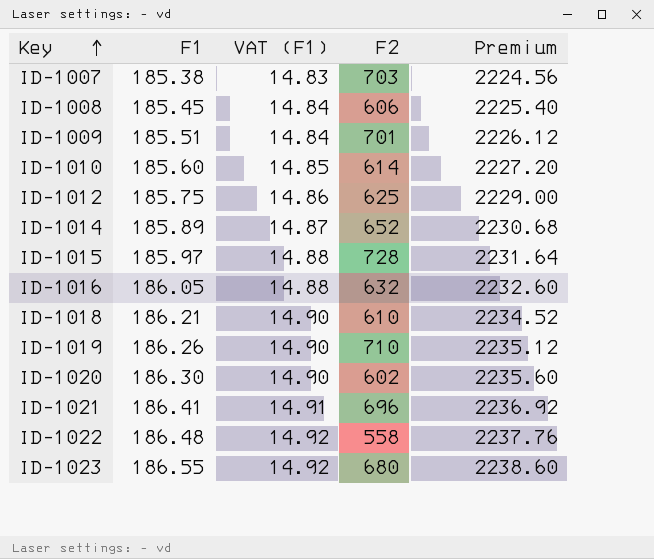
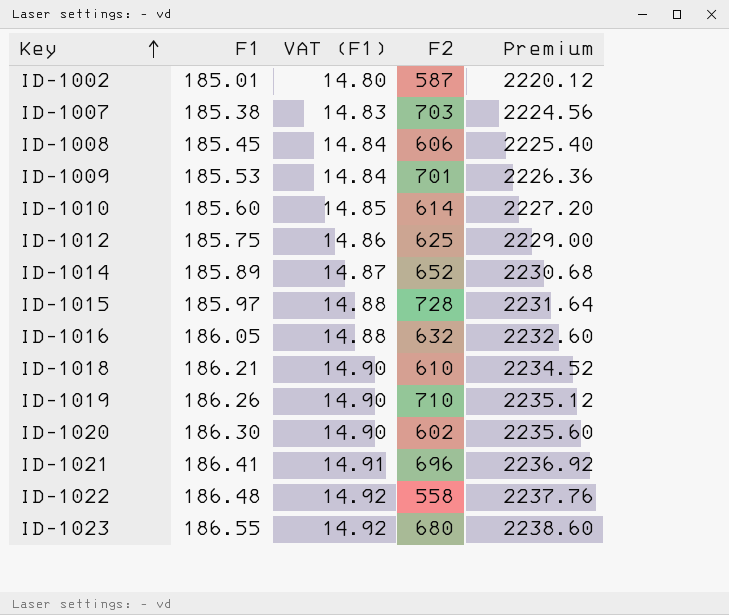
row ID-1002: none -> 185.01 | 14.80 | 587 | 2220.12
ID-1009 | F1: 185.51 -> 185.53
ID-1009 | Premium: 2226.12 -> 2226.36

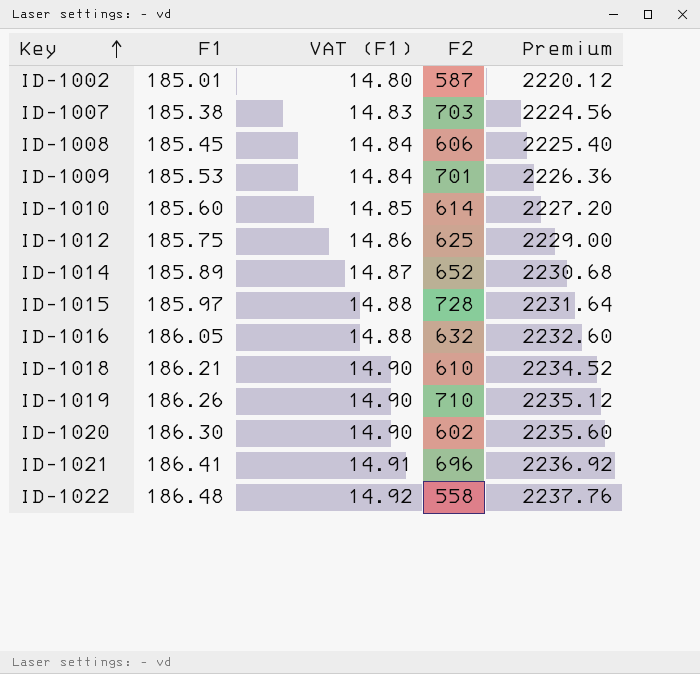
row ID-1023: 186.55 | 14.92 | 680 | 2238.60 -> none

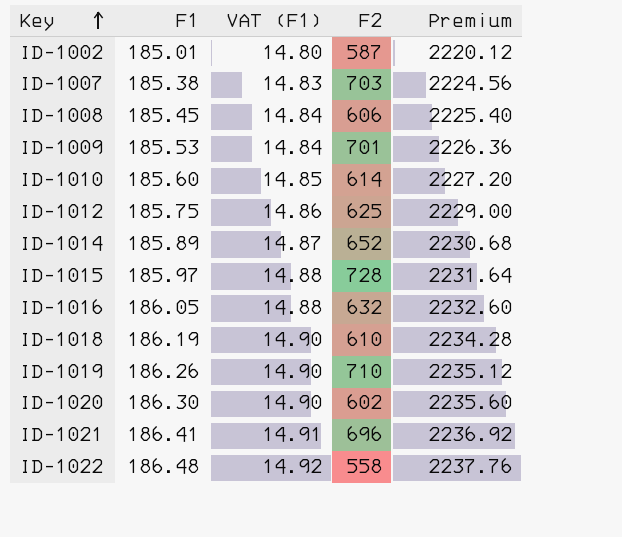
ID-1018 | F1: 186.21 -> 186.19
ID-1018 | Premium: 2234.52 -> 2234.28

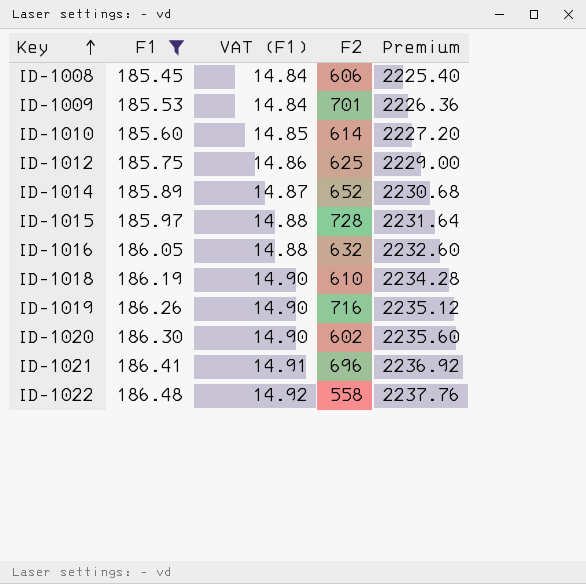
filter: none -> F1 >= 185.45
ID-1019 | F2: 710 -> 716

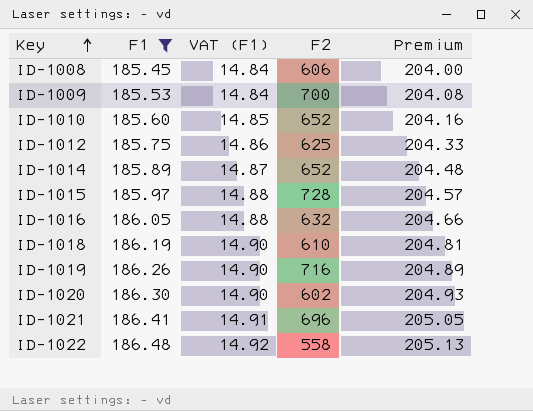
column Premium | formula: [F1] * 12 -> [F1] * 1.1
ID-1009 | F2: 701 -> 700
ID-1010 | F2: 614 -> 652

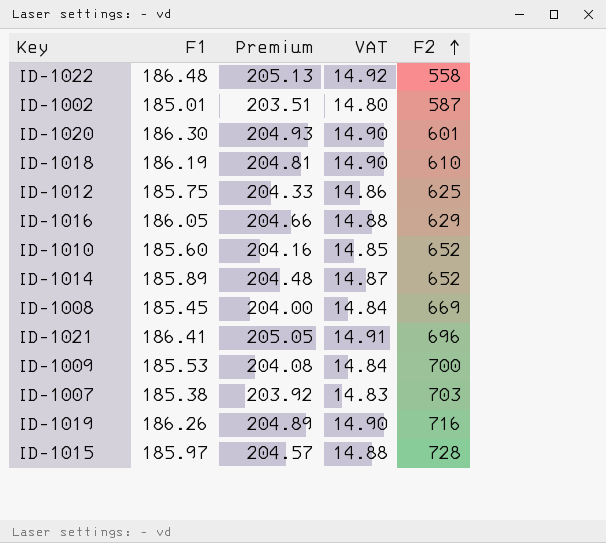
filter: F1 >= 185.45 -> none
row order: Key ascending -> F2 ascending
column Premium | position: 5 -> 3
column name: VAT (F1) -> VAT
ID-1020 | F2: 602 -> 601
ID-1016 | F2: 632 -> 629
ID-1008 | F2: 606 -> 669

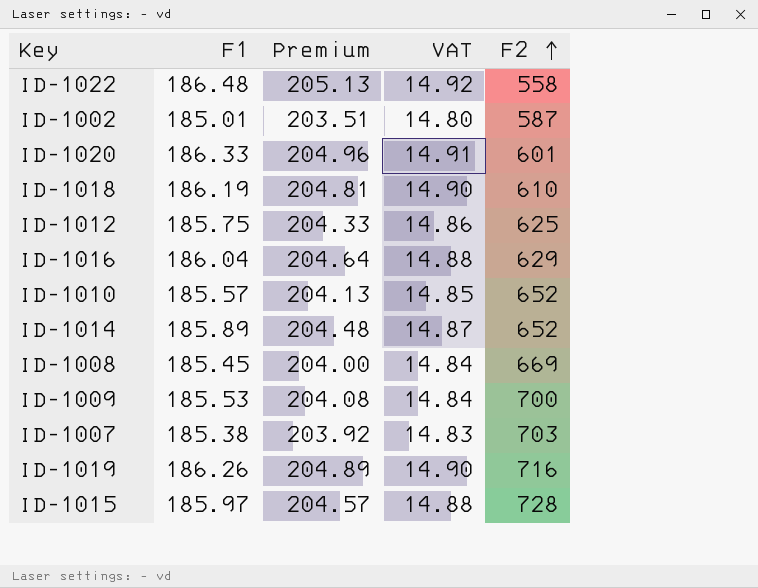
row ID-1021: 186.41 | 205.05 | 14.91 | 696 -> none
ID-1020 | F1: 186.30 -> 186.33
ID-1020 | Premium: 204.93 -> 204.96
ID-1020 | VAT: 14.90 -> 14.91
ID-1016 | F1: 186.05 -> 186.04
ID-1016 | Premium: 204.66 -> 204.64
ID-1010 | F1: 185.60 -> 185.57
ID-1010 | Premium: 204.16 -> 204.13

